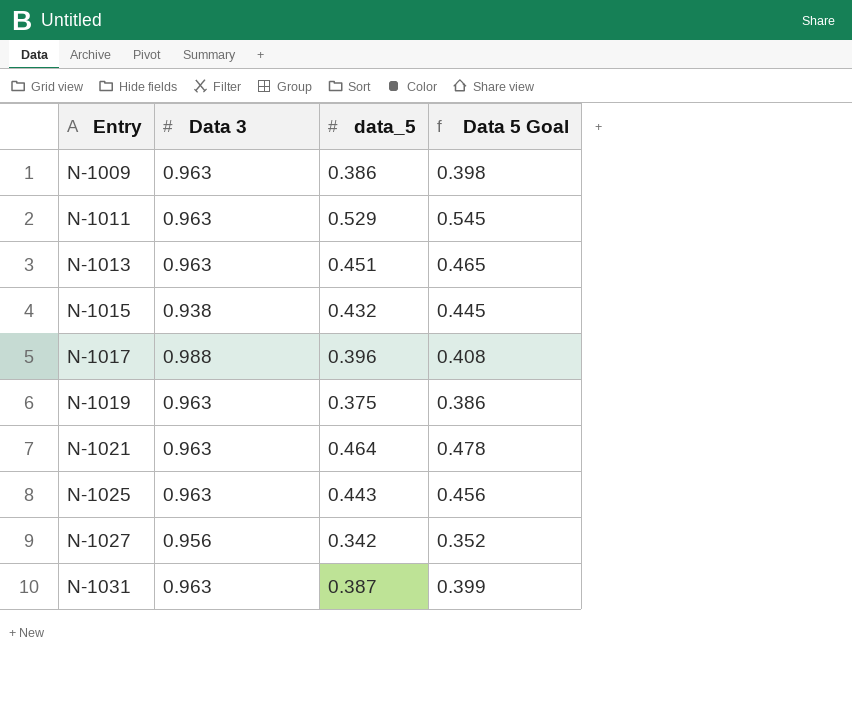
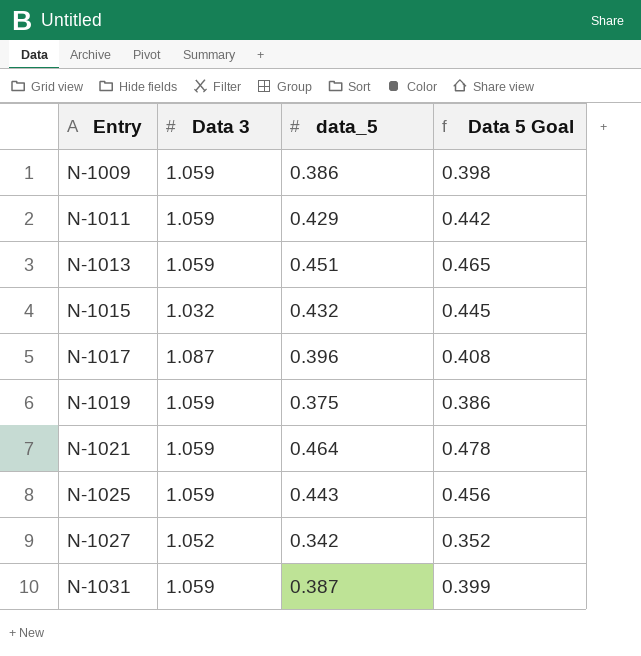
N-1009 | Data 3: 0.963 -> 1.059
N-1011 | Data 3: 0.963 -> 1.059
N-1011 | data_5: 0.529 -> 0.429
N-1011 | Data 5 Goal: 0.545 -> 0.442
N-1013 | Data 3: 0.963 -> 1.059
N-1015 | Data 3: 0.938 -> 1.032
N-1017 | Data 3: 0.988 -> 1.087
N-1019 | Data 3: 0.963 -> 1.059
N-1021 | Data 3: 0.963 -> 1.059
N-1025 | Data 3: 0.963 -> 1.059
N-1027 | Data 3: 0.956 -> 1.052
N-1031 | Data 3: 0.963 -> 1.059

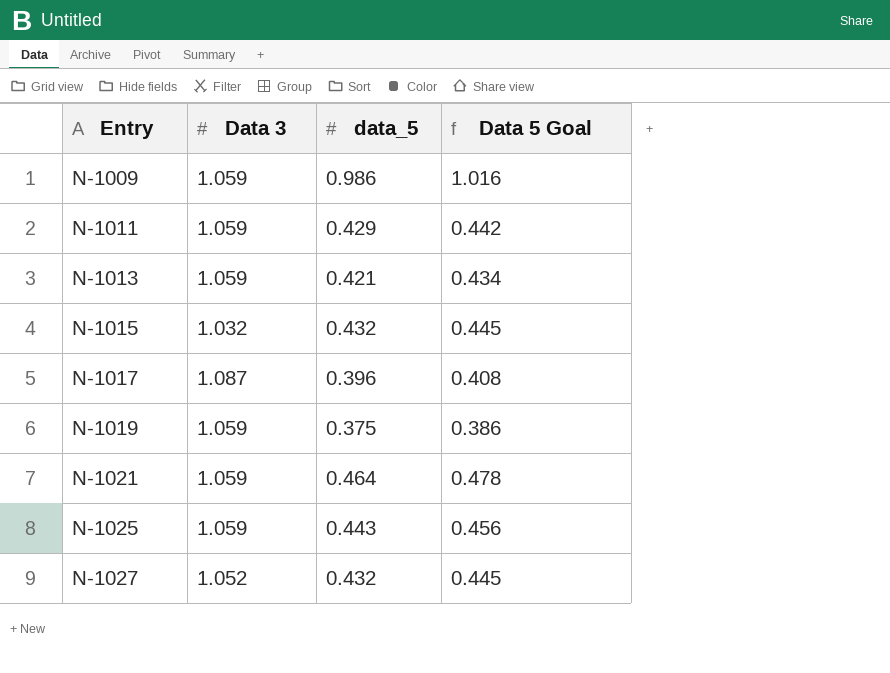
row N-1031: 1.059 | 0.387 | 0.399 -> none
N-1009 | data_5: 0.386 -> 0.986
N-1009 | Data 5 Goal: 0.398 -> 1.016
N-1013 | data_5: 0.451 -> 0.421
N-1013 | Data 5 Goal: 0.465 -> 0.434
N-1027 | data_5: 0.342 -> 0.432
N-1027 | Data 5 Goal: 0.352 -> 0.445

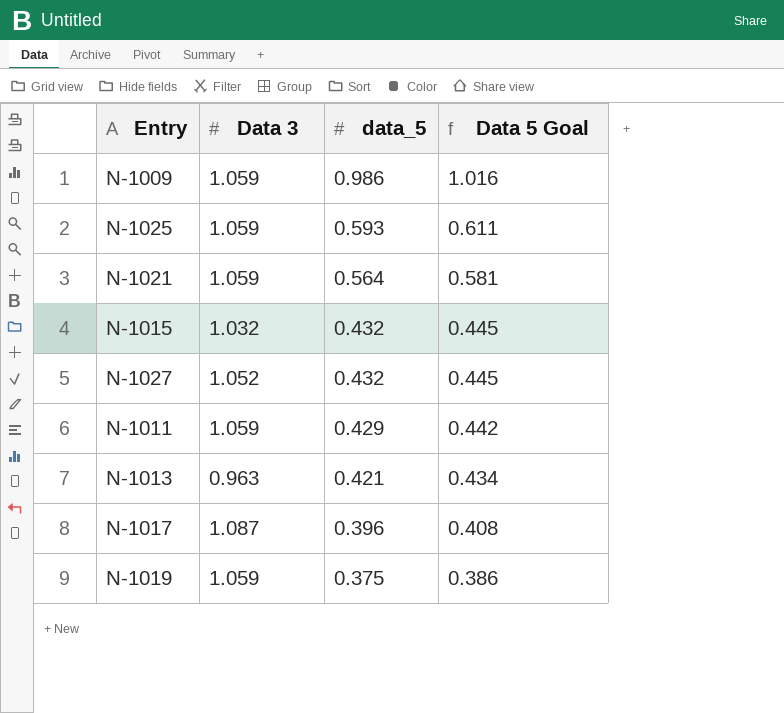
row order: Entry ascending -> data_5 descending
N-1025 | data_5: 0.443 -> 0.593
N-1025 | Data 5 Goal: 0.456 -> 0.611
N-1021 | data_5: 0.464 -> 0.564
N-1021 | Data 5 Goal: 0.478 -> 0.581
N-1013 | Data 3: 1.059 -> 0.963

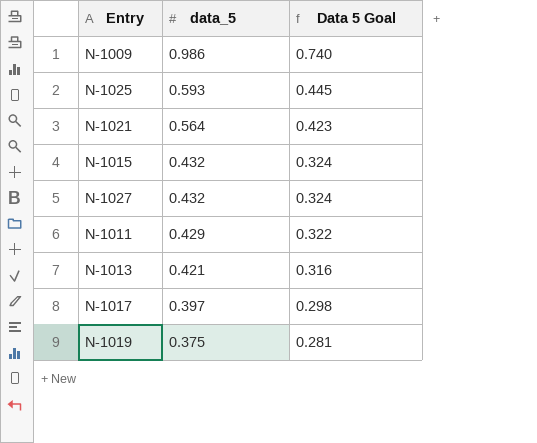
column Data 3 | position: 2 -> none
column Data 5 Goal | formula: [data_5] * 1.03 -> [data_5] * 0.75
N-1017 | data_5: 0.396 -> 0.397

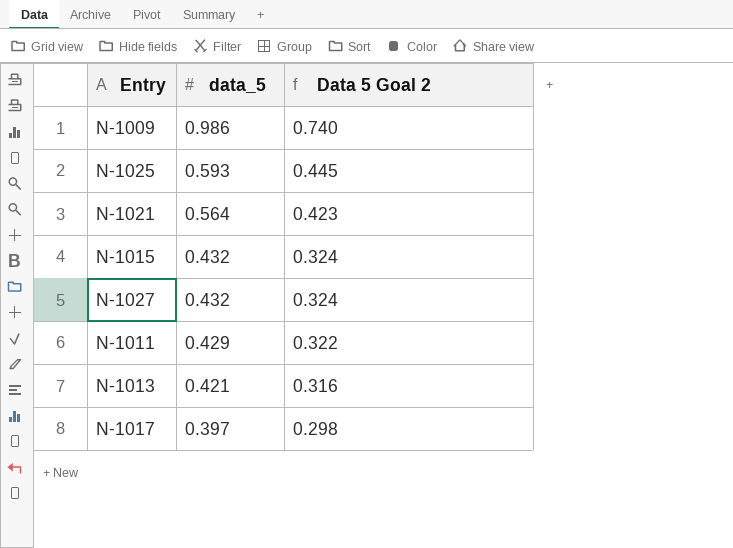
column name: Data 5 Goal -> Data 5 Goal 2
row N-1019: 0.375 | 0.281 -> none

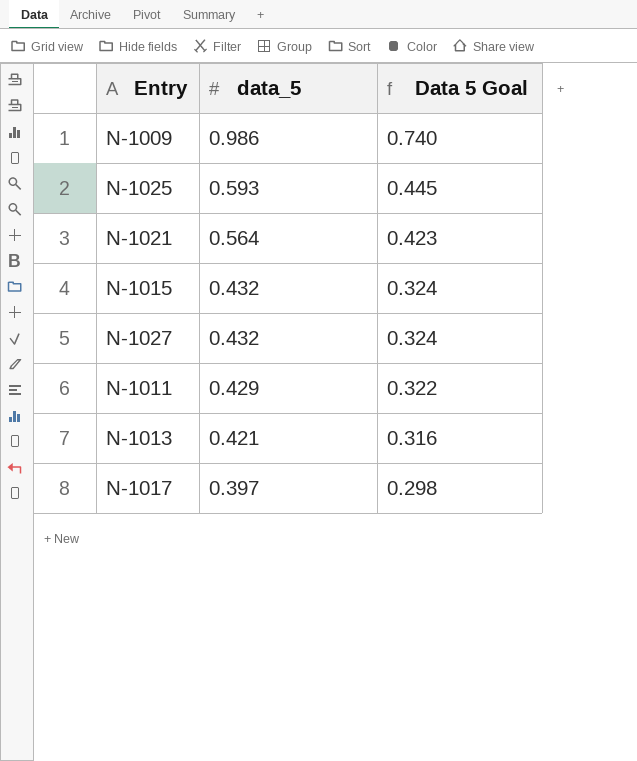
column name: Data 5 Goal 2 -> Data 5 Goal

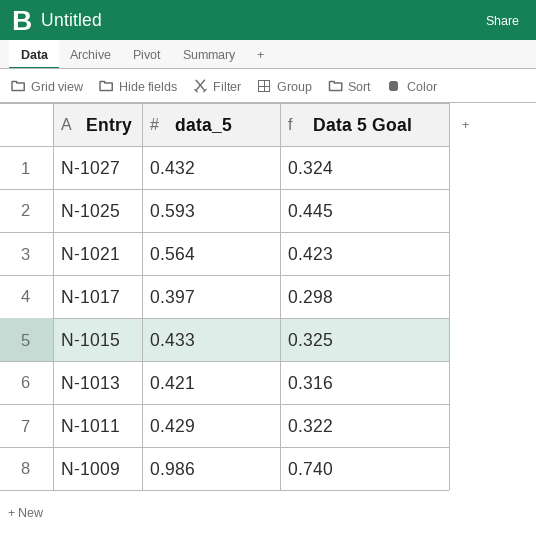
row order: data_5 descending -> Entry descending
N-1015 | data_5: 0.432 -> 0.433
N-1015 | Data 5 Goal: 0.324 -> 0.325

